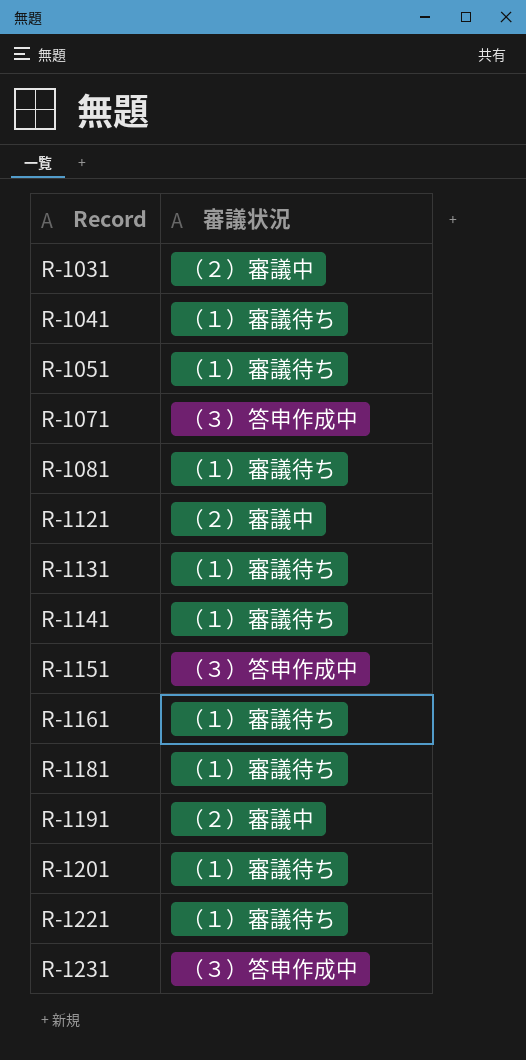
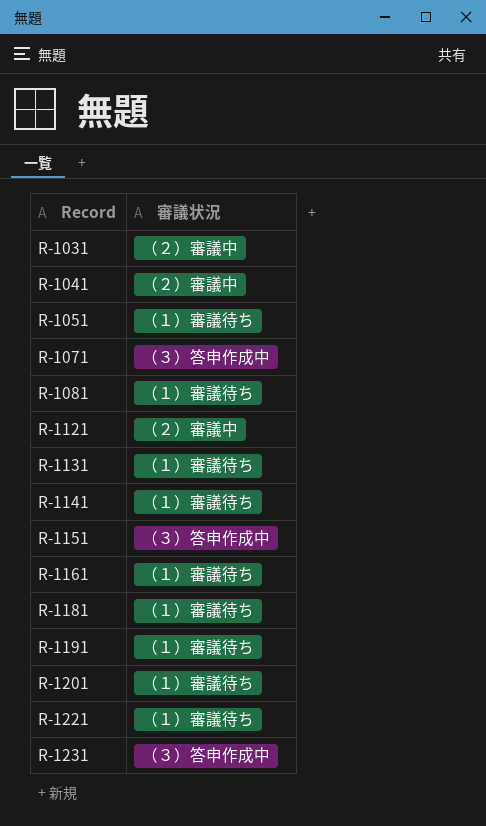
R-1041 | 審議状況: （１）審議待ち -> （２）審議中
R-1191 | 審議状況: （２）審議中 -> （１）審議待ち

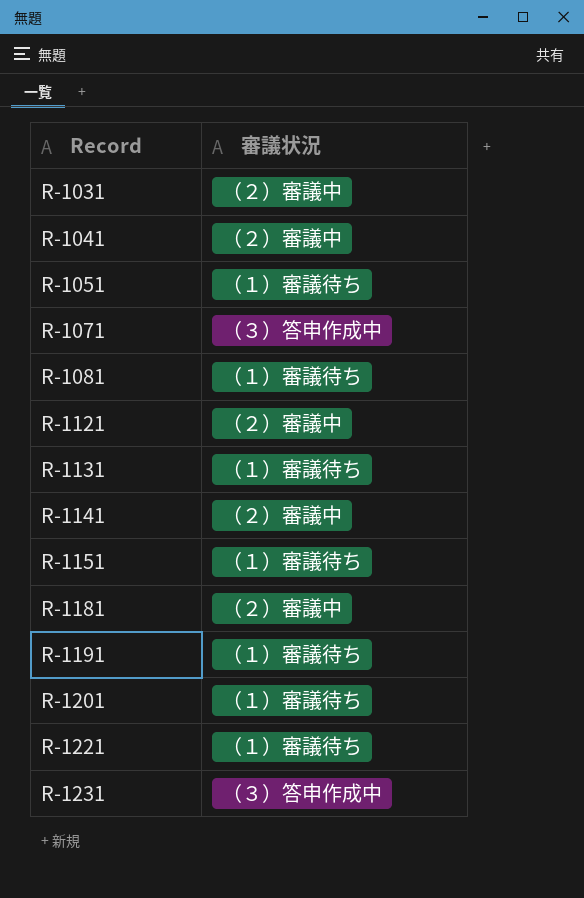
row R-1161: （１）審議待ち -> none
R-1141 | 審議状況: （１）審議待ち -> （２）審議中
R-1151 | 審議状況: （３）答申作成中 -> （１）審議待ち
R-1181 | 審議状況: （１）審議待ち -> （２）審議中

